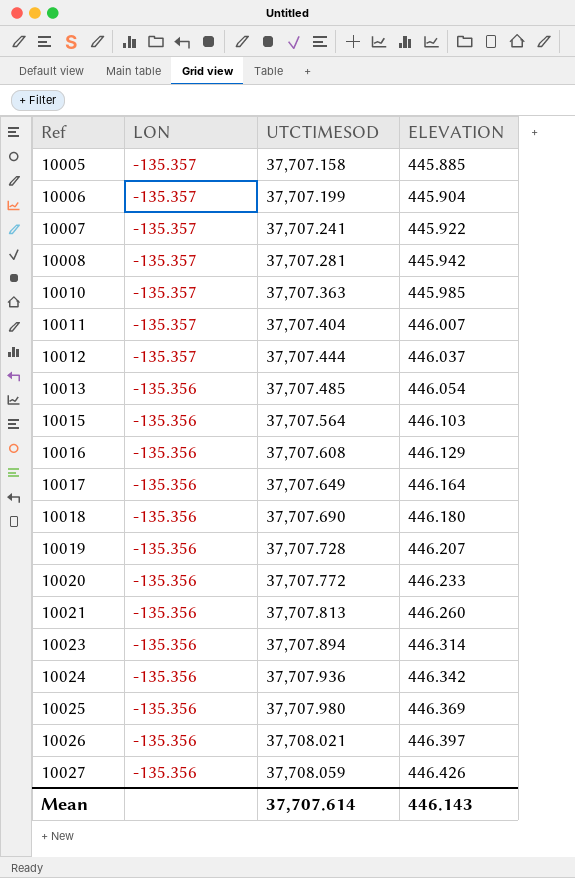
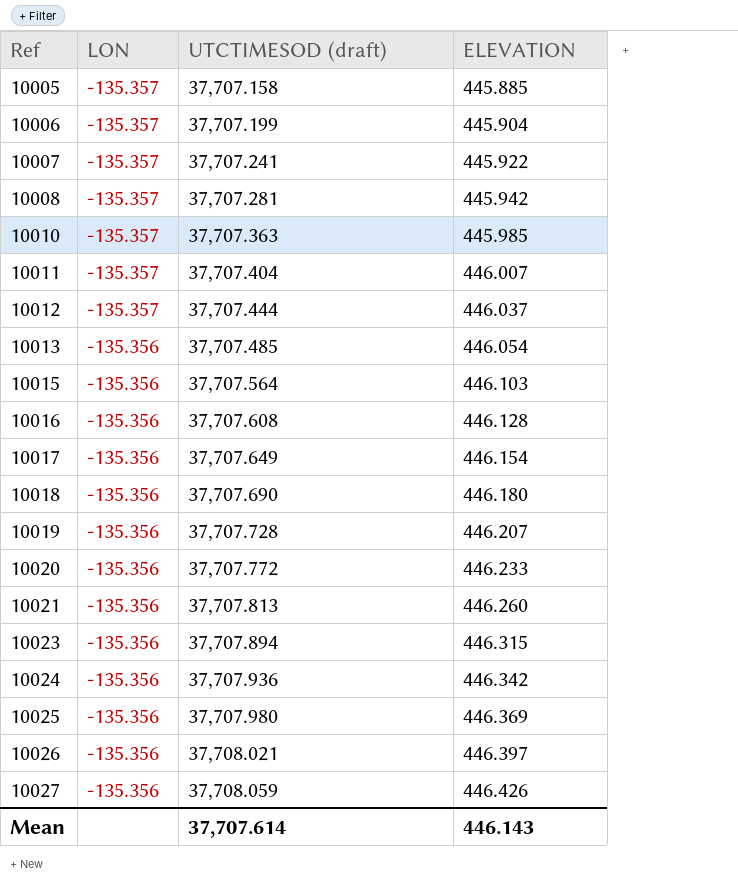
column name: UTCTIMESOD -> UTCTIMESOD (draft)
10016 | ELEVATION: 446.129 -> 446.128
10017 | ELEVATION: 446.164 -> 446.154
10023 | ELEVATION: 446.314 -> 446.315

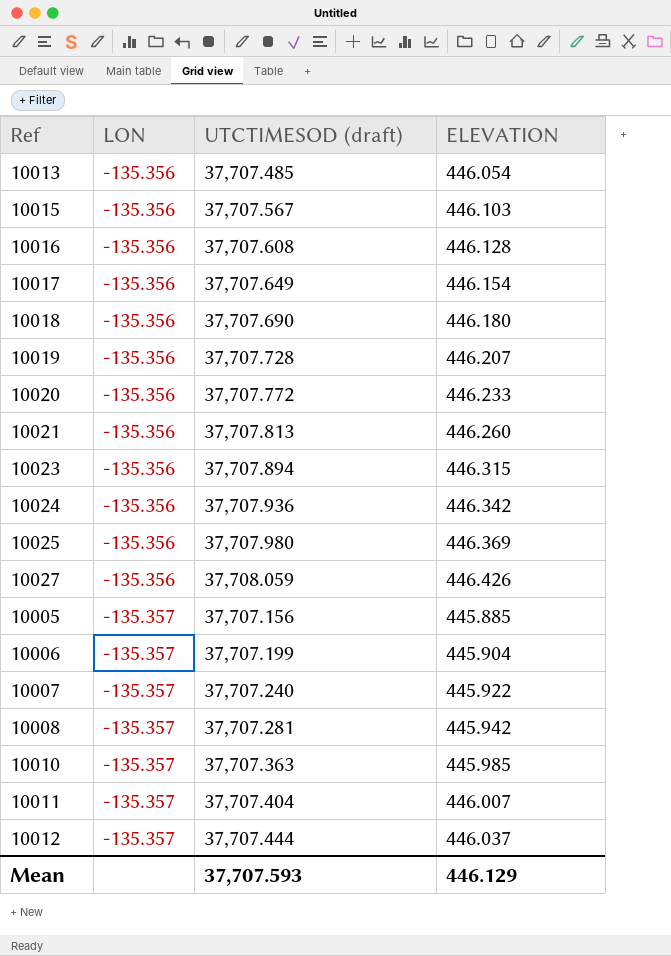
row order: Ref ascending -> LON descending
row 10026: -135.356 | 37,708.021 | 446.397 -> none
10015 | UTCTIMESOD (draft): 37,707.564 -> 37,707.567
10005 | UTCTIMESOD (draft): 37,707.158 -> 37,707.156
10007 | UTCTIMESOD (draft): 37,707.241 -> 37,707.240
Mean | UTCTIMESOD (draft): 37,707.614 -> 37,707.593
Mean | ELEVATION: 446.143 -> 446.129

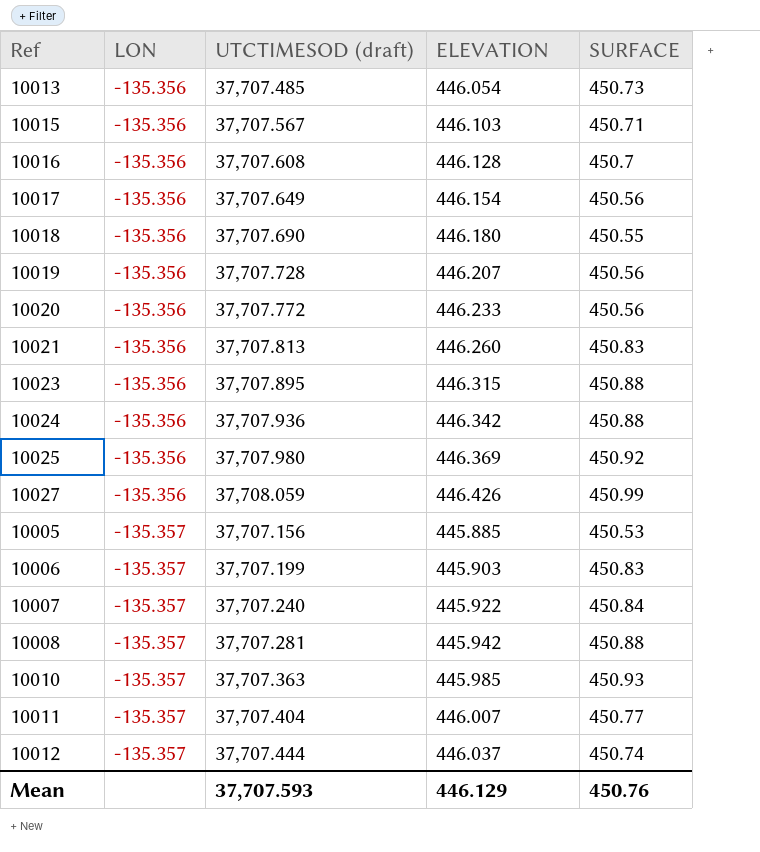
column SURFACE | position: none -> 5
10023 | UTCTIMESOD (draft): 37,707.894 -> 37,707.895
10006 | ELEVATION: 445.904 -> 445.903

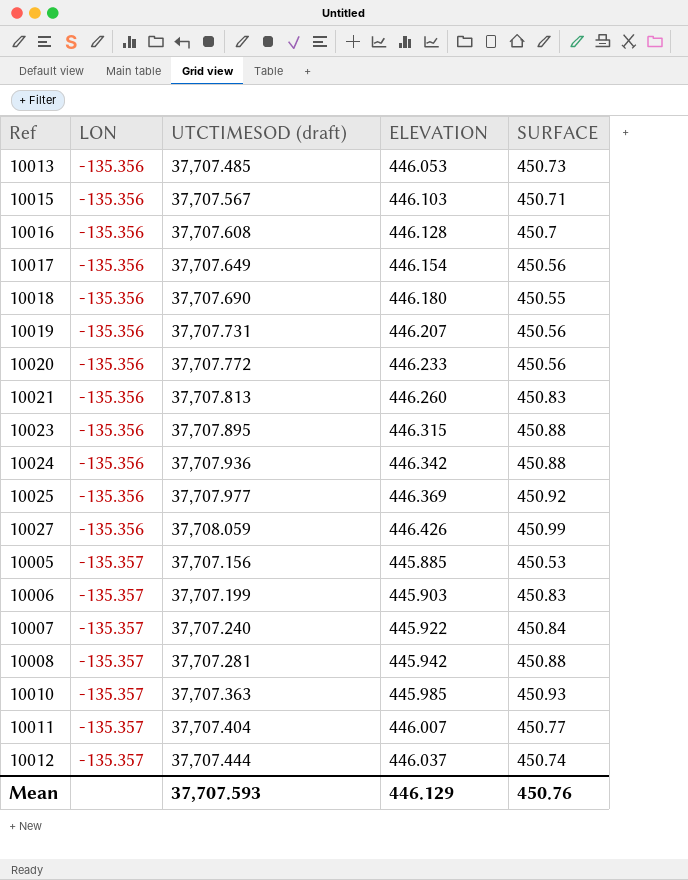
10013 | ELEVATION: 446.054 -> 446.053
10019 | UTCTIMESOD (draft): 37,707.728 -> 37,707.731
10025 | UTCTIMESOD (draft): 37,707.980 -> 37,707.977

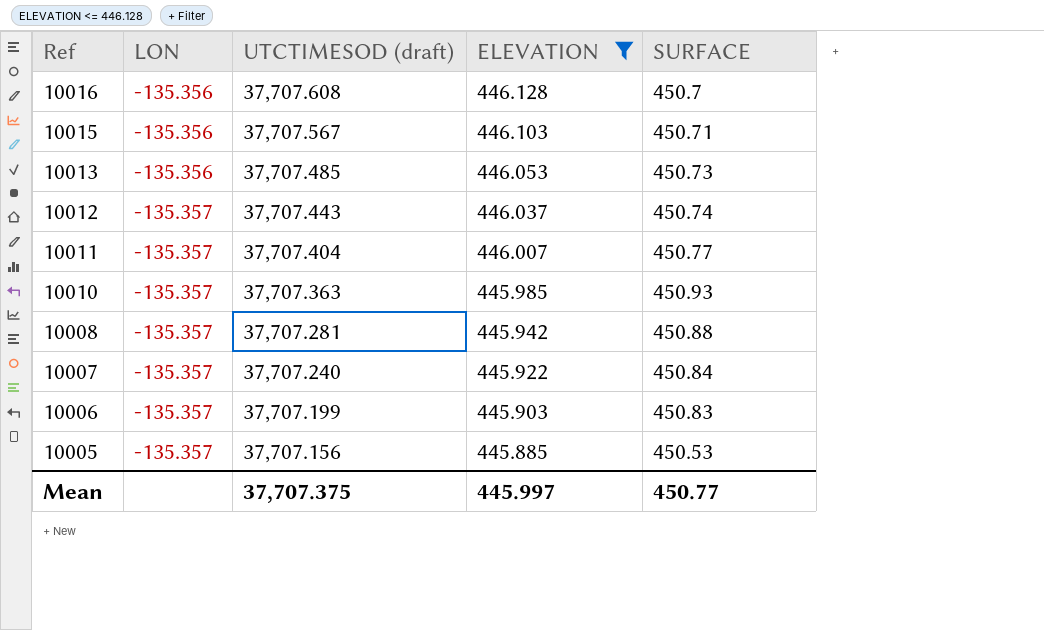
filter: none -> ELEVATION <= 446.128
row order: LON descending -> Ref descending
10012 | UTCTIMESOD (draft): 37,707.444 -> 37,707.443
Mean | UTCTIMESOD (draft): 37,707.593 -> 37,707.375
Mean | ELEVATION: 446.129 -> 445.997
Mean | SURFACE: 450.76 -> 450.77

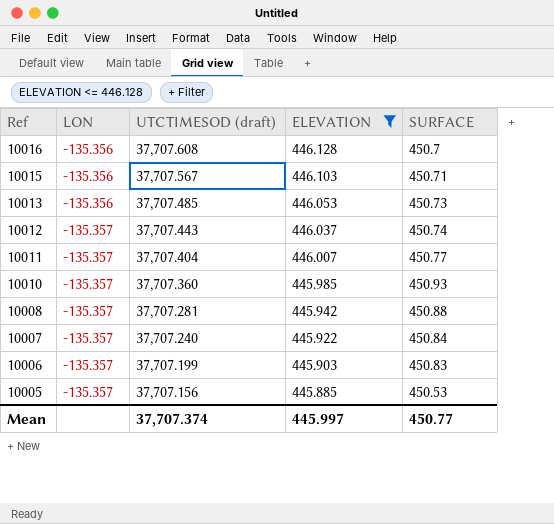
10010 | UTCTIMESOD (draft): 37,707.363 -> 37,707.360
Mean | UTCTIMESOD (draft): 37,707.375 -> 37,707.374

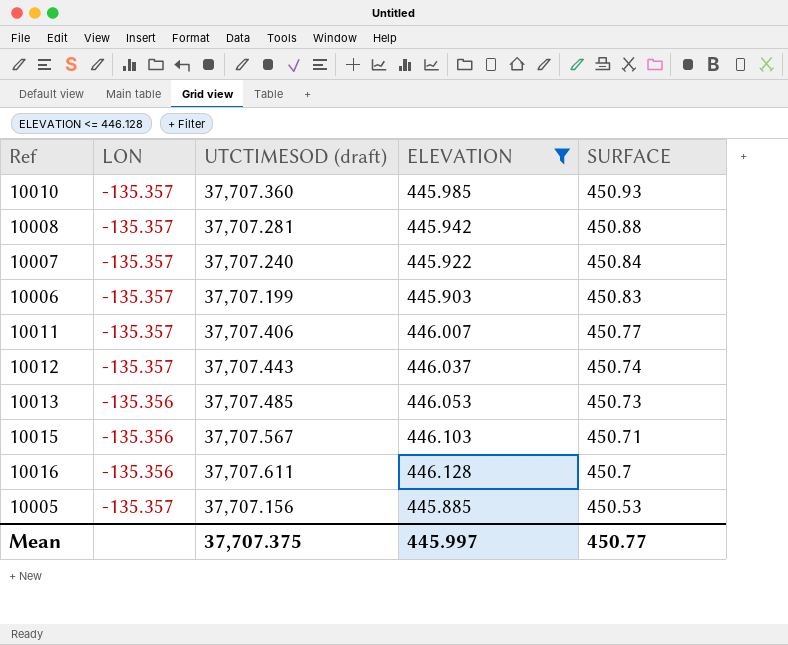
row order: Ref descending -> SURFACE descending
10011 | UTCTIMESOD (draft): 37,707.404 -> 37,707.406
10016 | UTCTIMESOD (draft): 37,707.608 -> 37,707.611
Mean | UTCTIMESOD (draft): 37,707.374 -> 37,707.375

